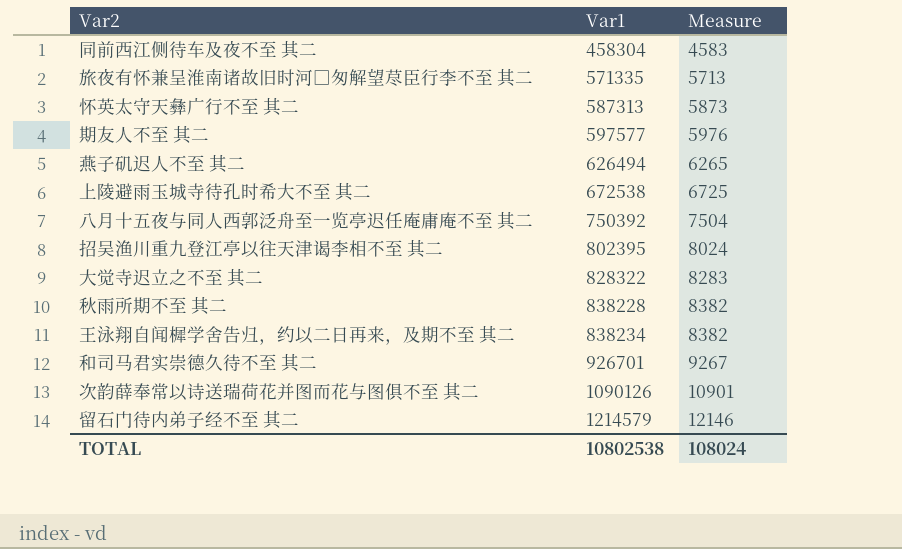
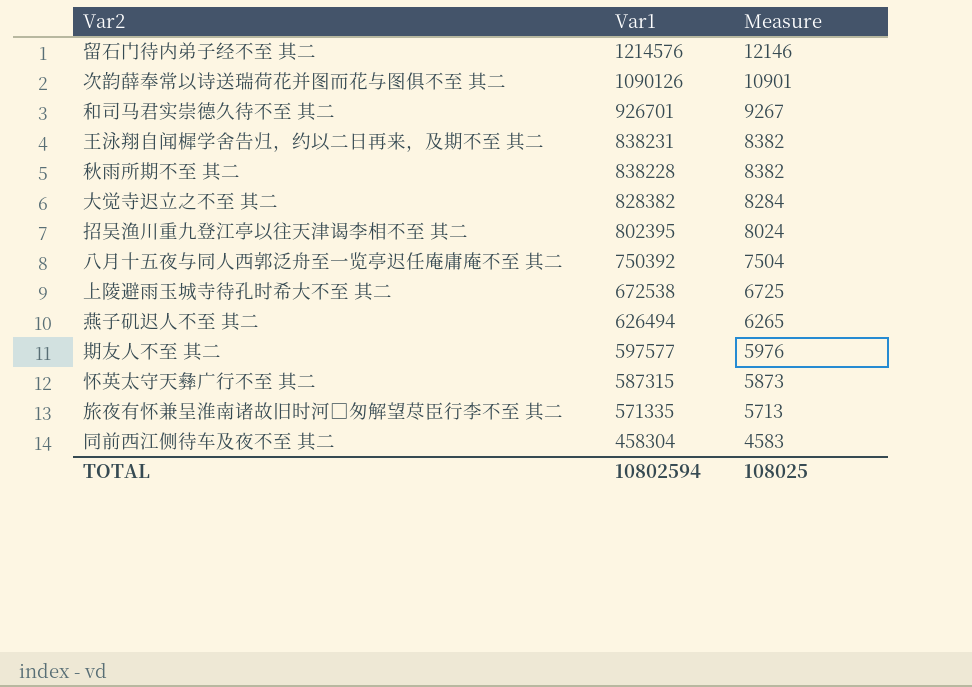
row order: Var1 ascending -> Var1 descending
留石门待内弟子经不至 其二 | Var1: 1214579 -> 1214576
王泳翔自闻樨学舍告归，约以二日再来，及期不至 其二 | Var1: 838234 -> 838231
大觉寺迟立之不至 其二 | Var1: 828322 -> 828382
大觉寺迟立之不至 其二 | Measure: 8283 -> 8284
怀英太守天彝广行不至 其二 | Var1: 587313 -> 587315
TOTAL | Var1: 10802538 -> 10802594
TOTAL | Measure: 108024 -> 108025

